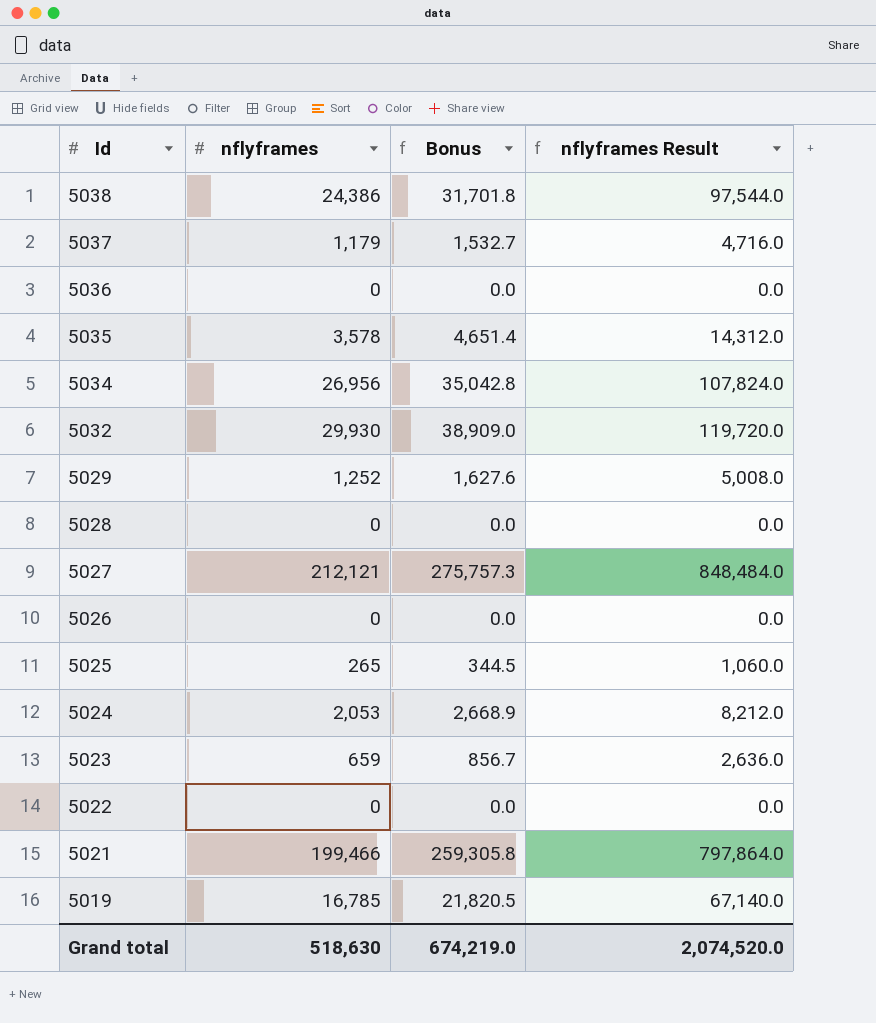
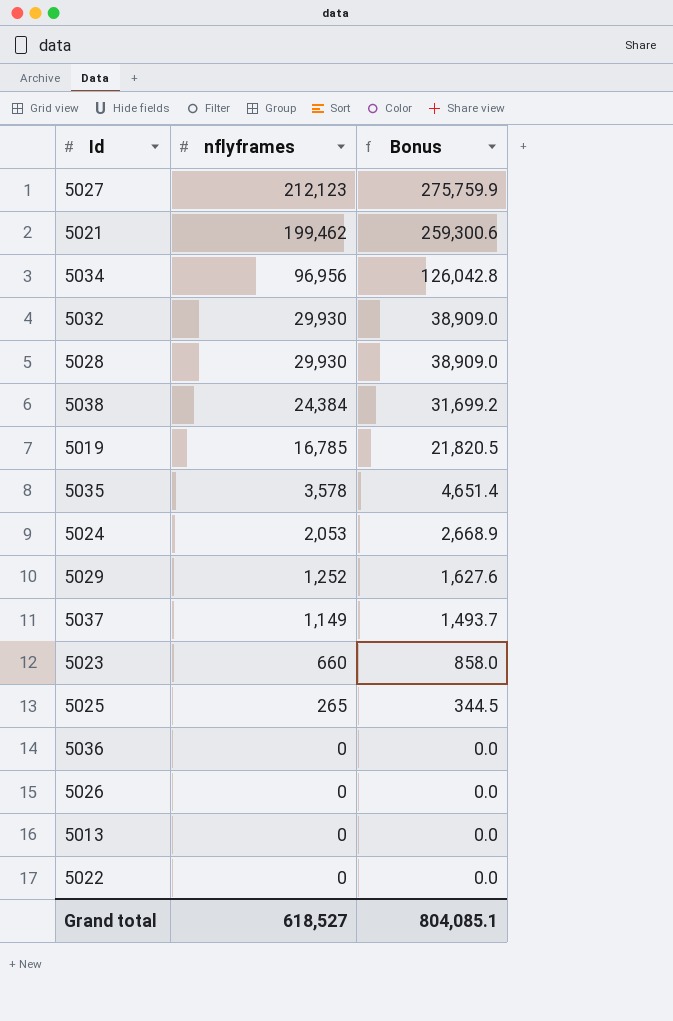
row order: Id descending -> nflyframes descending
column nflyframes Result | formula: [nflyframes] * 4 -> none
5027 | nflyframes: 212,121 -> 212,123
5027 | Bonus: 275,757.3 -> 275,759.9
5021 | nflyframes: 199,466 -> 199,462
5021 | Bonus: 259,305.8 -> 259,300.6
5034 | nflyframes: 26,956 -> 96,956
5034 | Bonus: 35,042.8 -> 126,042.8
5028 | nflyframes: 0 -> 29,930
5028 | Bonus: 0.0 -> 38,909.0
5038 | nflyframes: 24,386 -> 24,384
5038 | Bonus: 31,701.8 -> 31,699.2
5037 | nflyframes: 1,179 -> 1,149
5037 | Bonus: 1,532.7 -> 1,493.7
5023 | nflyframes: 659 -> 660
5023 | Bonus: 856.7 -> 858.0
row 5013: none -> 0 | 0.0
Grand total | nflyframes: 518,630 -> 618,527
Grand total | Bonus: 674,219.0 -> 804,085.1

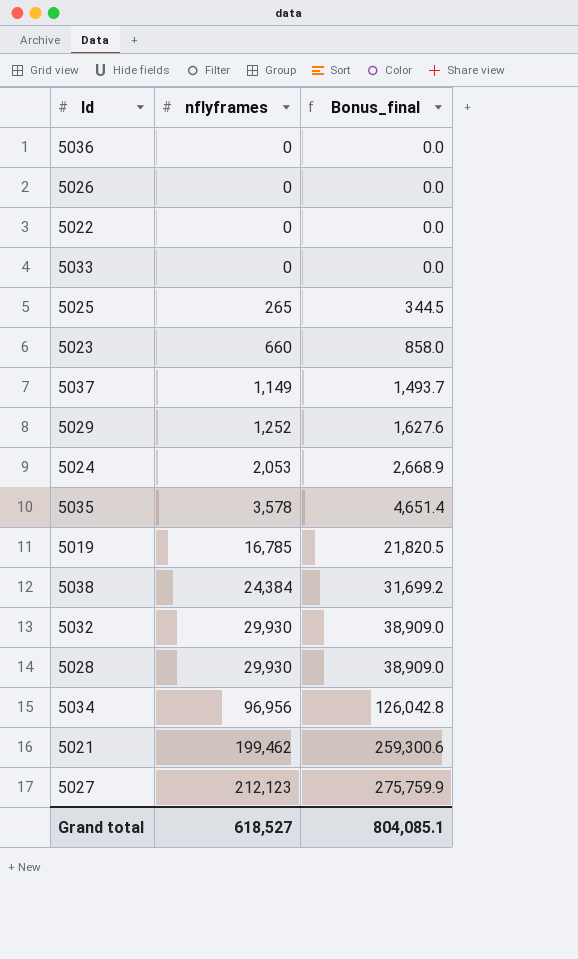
row order: nflyframes descending -> nflyframes ascending
column name: Bonus -> Bonus_final
row 5013: 0 | 0.0 -> none
row 5033: none -> 0 | 0.0

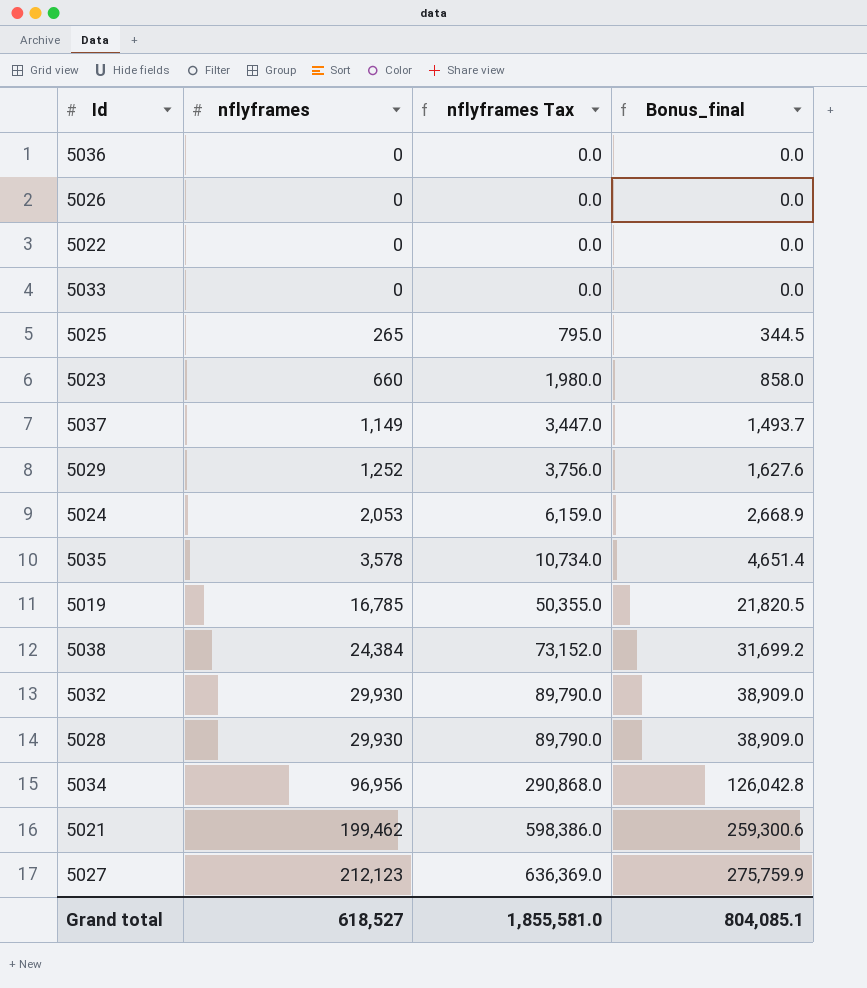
column nflyframes Tax | formula: none -> [nflyframes] * 3

